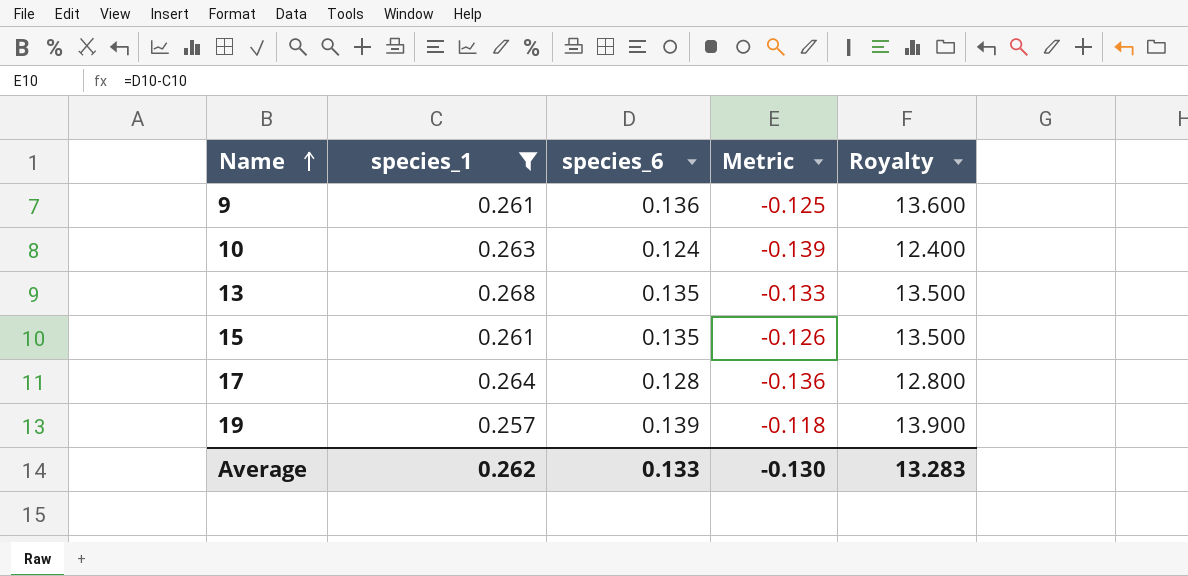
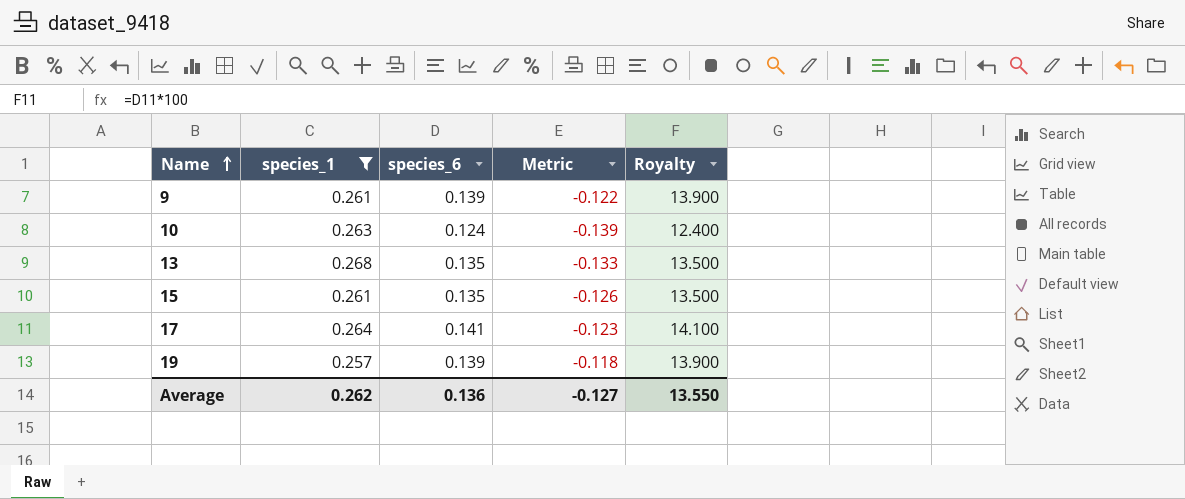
9 | species_6: 0.136 -> 0.139
9 | Metric: -0.125 -> -0.122
9 | Royalty: 13.600 -> 13.900
17 | species_6: 0.128 -> 0.141
17 | Metric: -0.136 -> -0.123
17 | Royalty: 12.800 -> 14.100
Average | species_6: 0.133 -> 0.136
Average | Metric: -0.130 -> -0.127
Average | Royalty: 13.283 -> 13.550

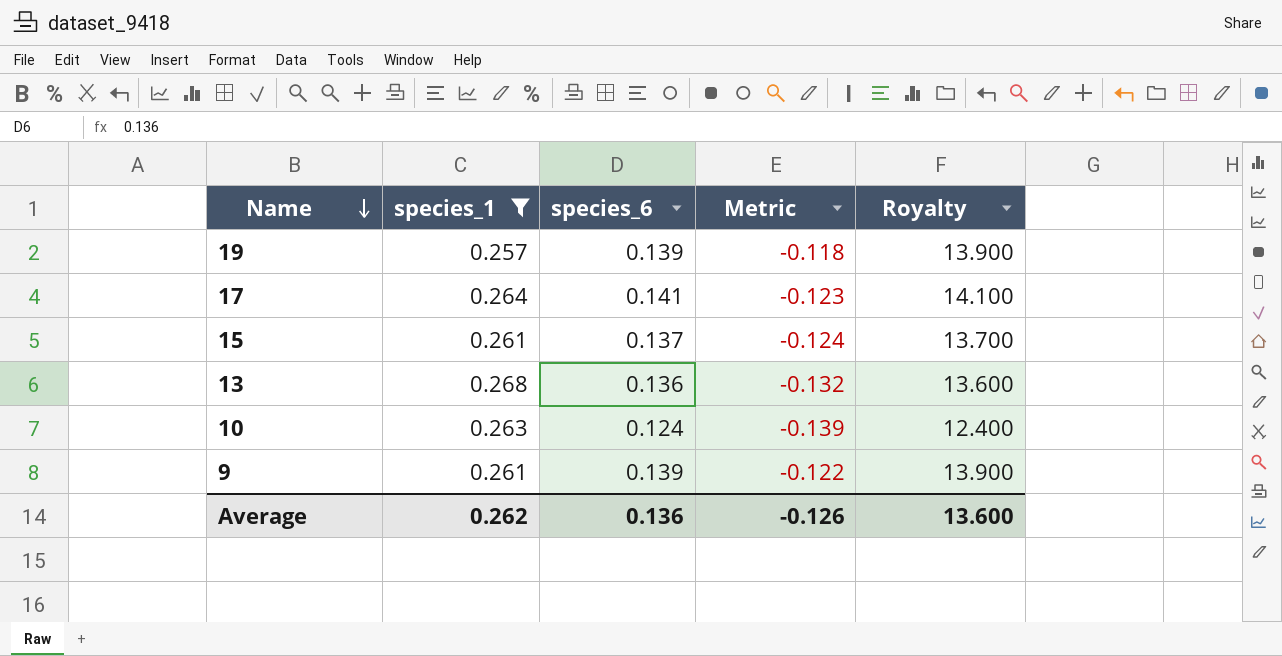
row order: Name ascending -> Name descending
15 | species_6: 0.135 -> 0.137
15 | Metric: -0.126 -> -0.124
15 | Royalty: 13.500 -> 13.700
13 | species_6: 0.135 -> 0.136
13 | Metric: -0.133 -> -0.132
13 | Royalty: 13.500 -> 13.600
Average | Metric: -0.127 -> -0.126
Average | Royalty: 13.550 -> 13.600

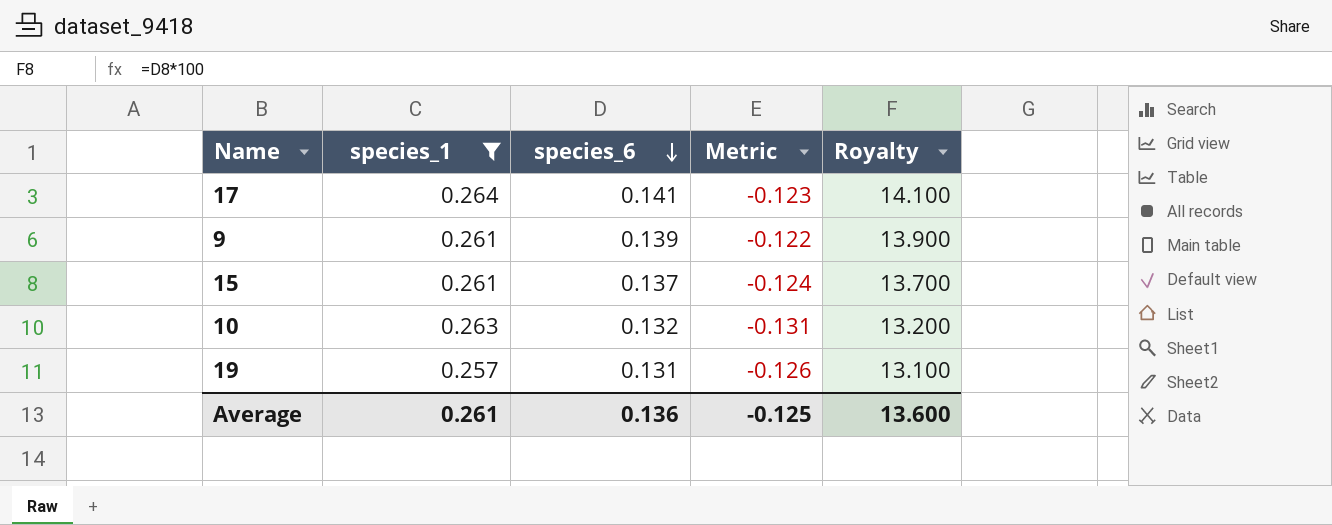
row order: Name descending -> species_6 descending
row 13: 0.268 | 0.136 | -0.132 | 13.600 -> none
10 | species_6: 0.124 -> 0.132
10 | Metric: -0.139 -> -0.131
10 | Royalty: 12.400 -> 13.200
19 | species_6: 0.139 -> 0.131
19 | Metric: -0.118 -> -0.126
19 | Royalty: 13.900 -> 13.100
Average | species_1: 0.262 -> 0.261
Average | Metric: -0.126 -> -0.125

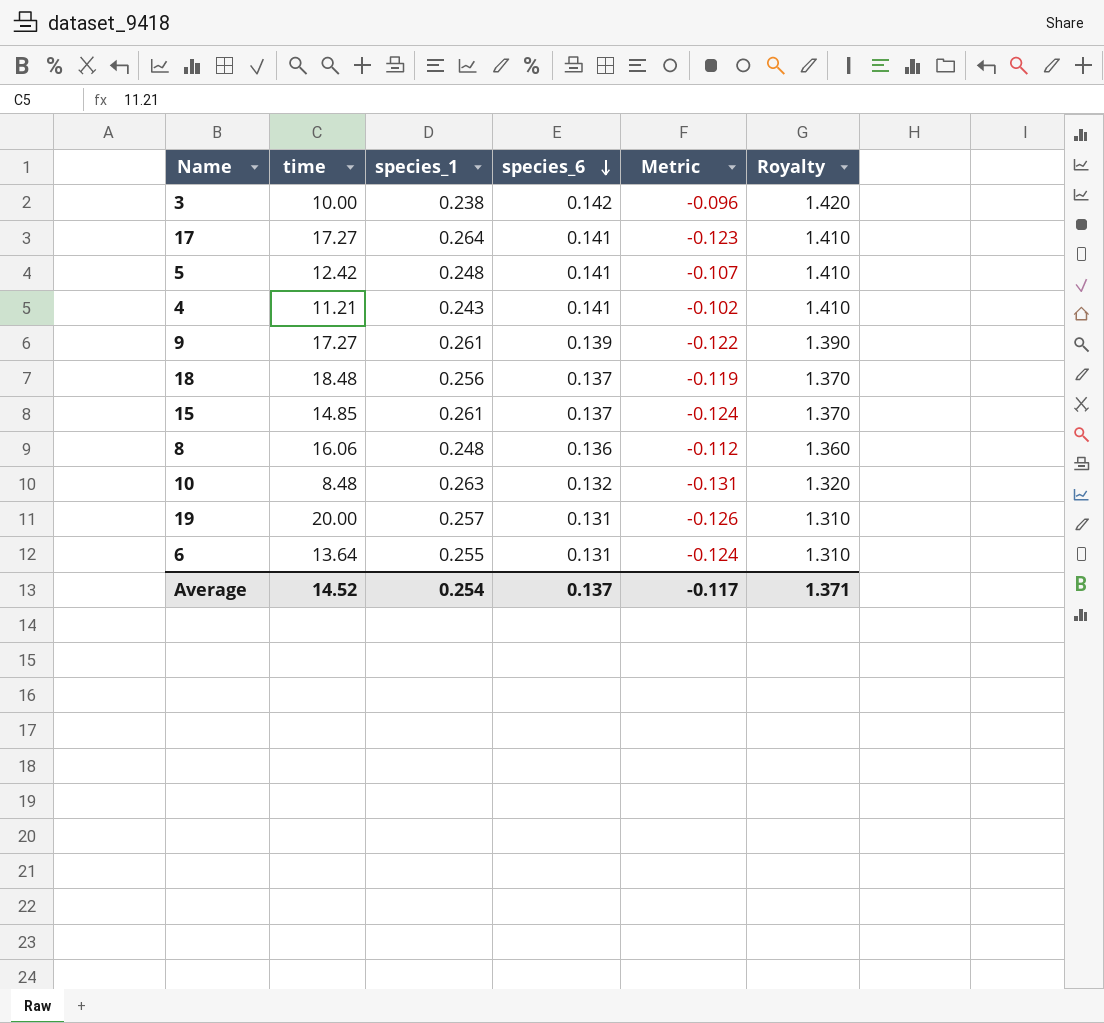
filter: species_1 >= 0.257 -> none
column time | position: none -> 2
column Royalty | formula: [species_6] * 100 -> [species_6] * 10
Average | species_1: 0.261 -> 0.254
Average | species_6: 0.136 -> 0.137
Average | Metric: -0.125 -> -0.117
Average | Royalty: 13.600 -> 1.371

